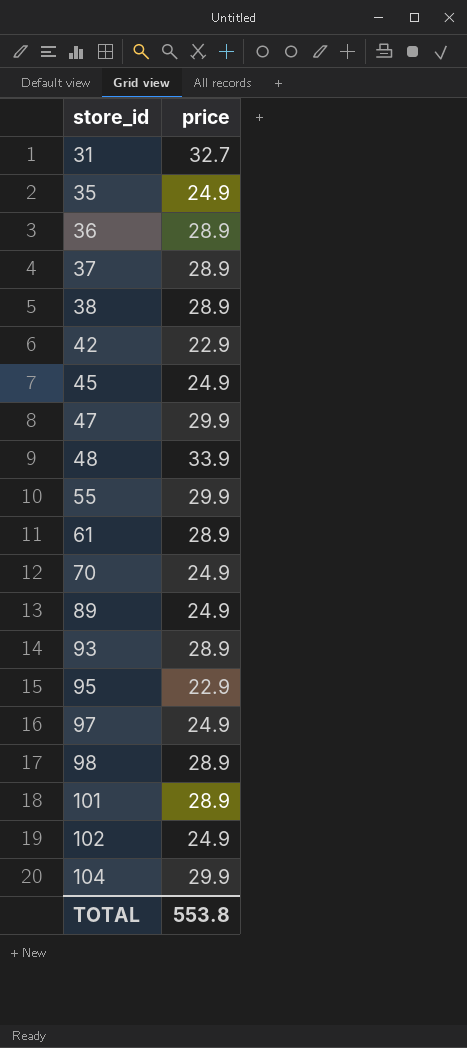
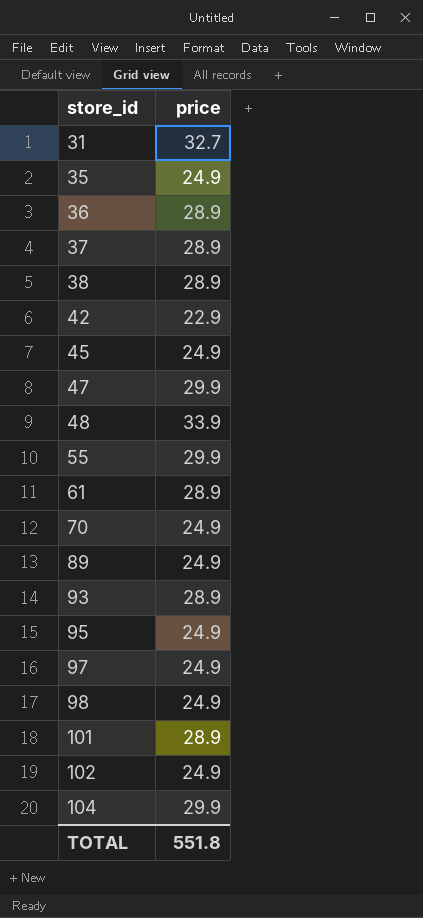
95 | price: 22.9 -> 24.9
98 | price: 28.9 -> 24.9
TOTAL | price: 553.8 -> 551.8

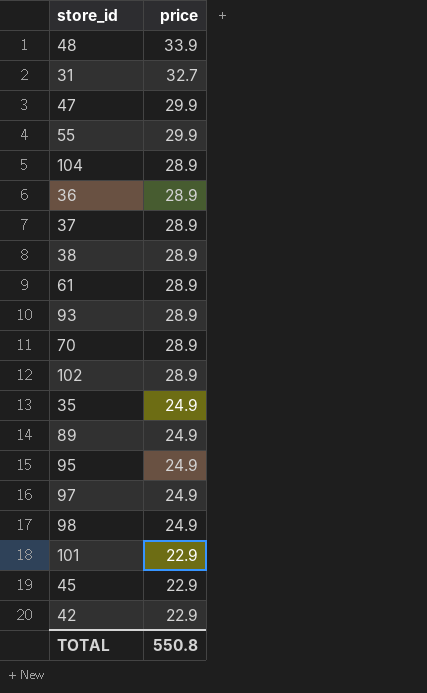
row order: store_id ascending -> price descending
104 | price: 29.9 -> 28.9
70 | price: 24.9 -> 28.9
102 | price: 24.9 -> 28.9
101 | price: 28.9 -> 22.9
45 | price: 24.9 -> 22.9
TOTAL | price: 551.8 -> 550.8

